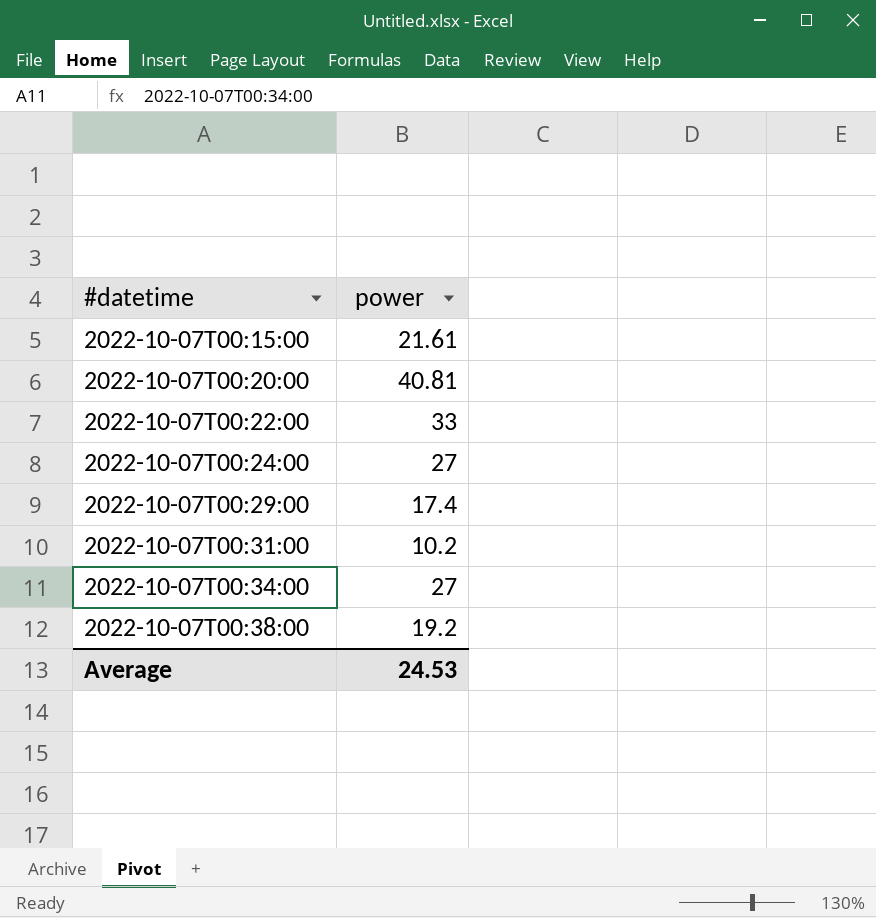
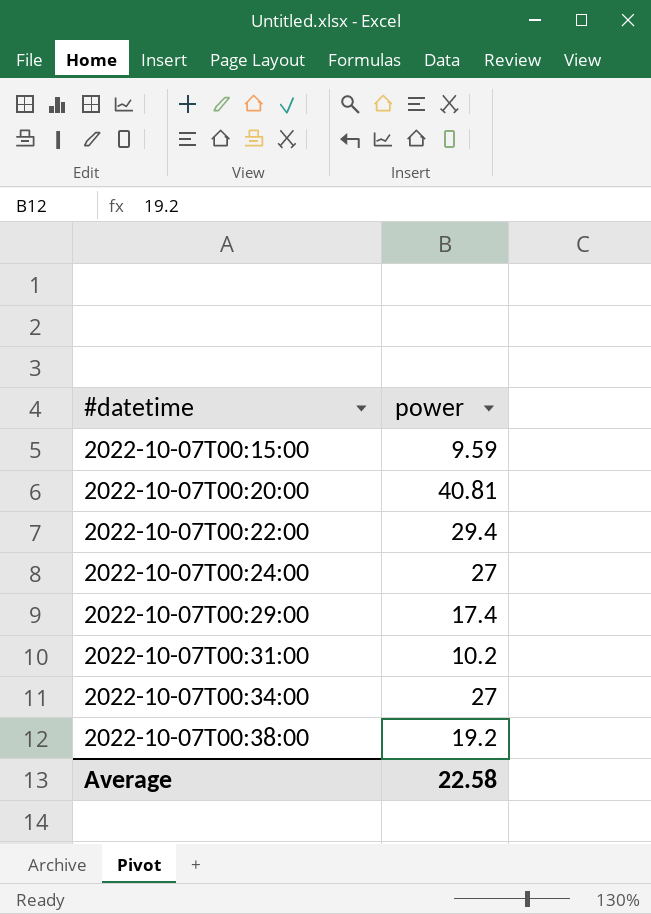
2022-10-07T00:15:00 | power: 21.61 -> 9.59
2022-10-07T00:22:00 | power: 33 -> 29.4
Average | power: 24.53 -> 22.58

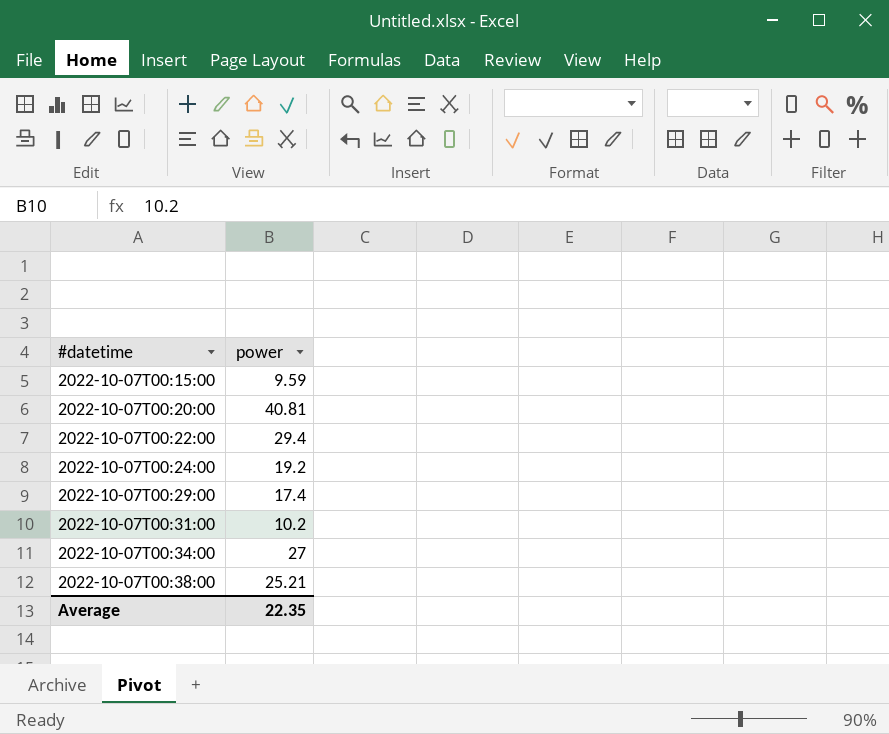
2022-10-07T00:24:00 | power: 27 -> 19.2
2022-10-07T00:38:00 | power: 19.2 -> 25.21
Average | power: 22.58 -> 22.35

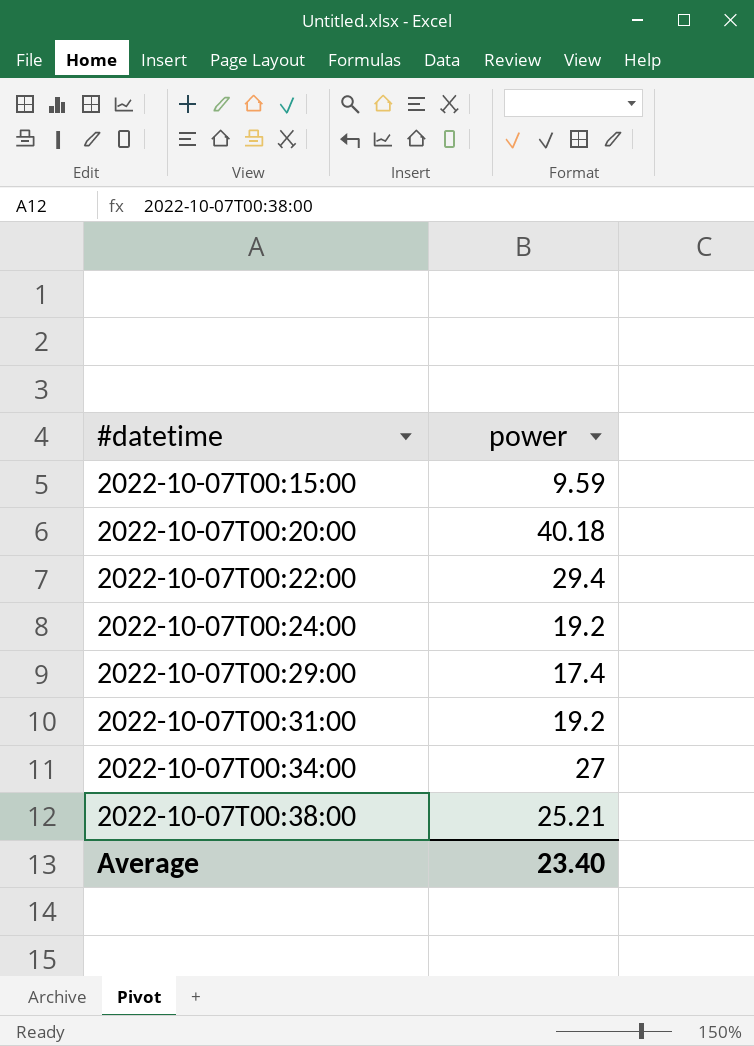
2022-10-07T00:20:00 | power: 40.81 -> 40.18
2022-10-07T00:31:00 | power: 10.2 -> 19.2
Average | power: 22.35 -> 23.40

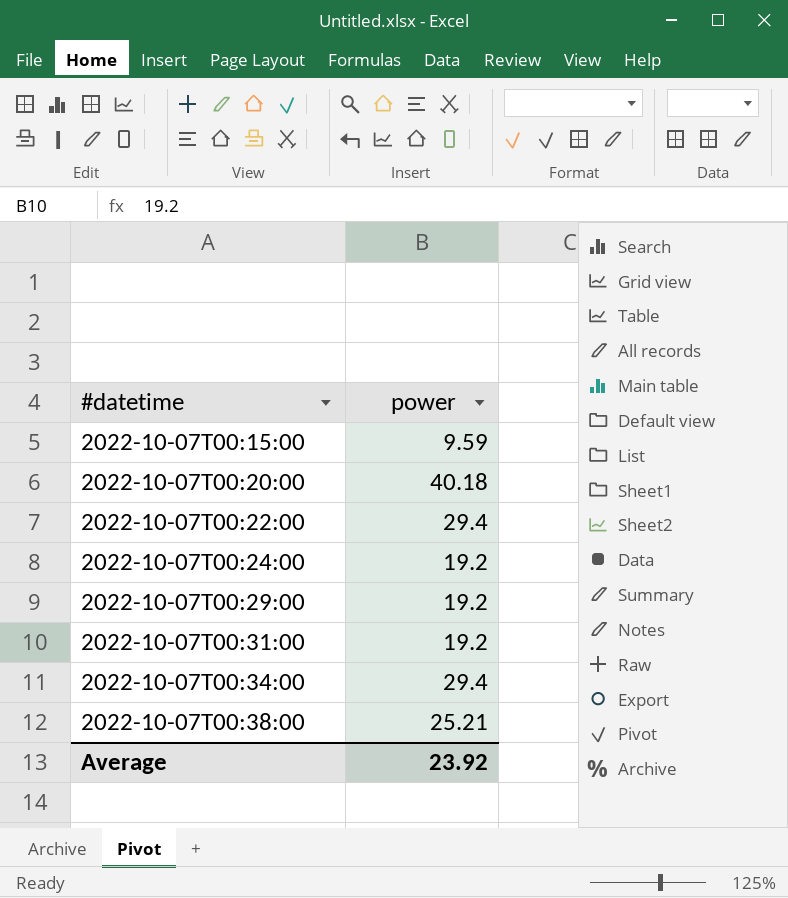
2022-10-07T00:29:00 | power: 17.4 -> 19.2
2022-10-07T00:34:00 | power: 27 -> 29.4
Average | power: 23.40 -> 23.92

